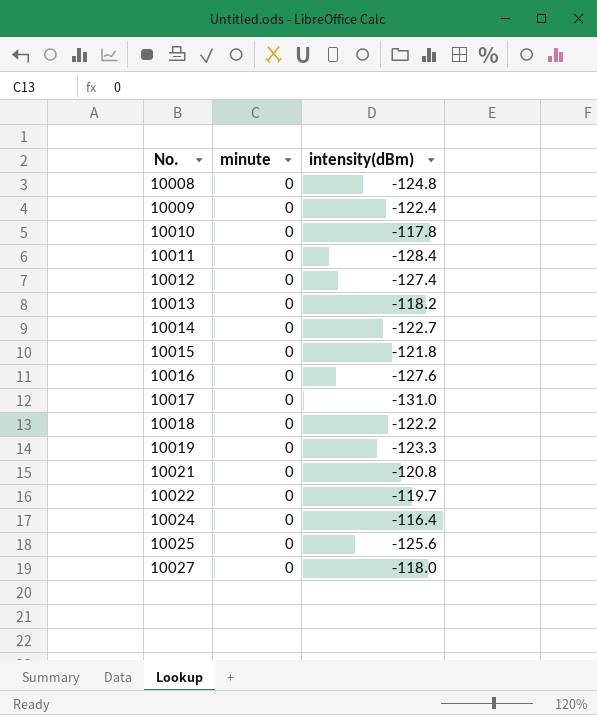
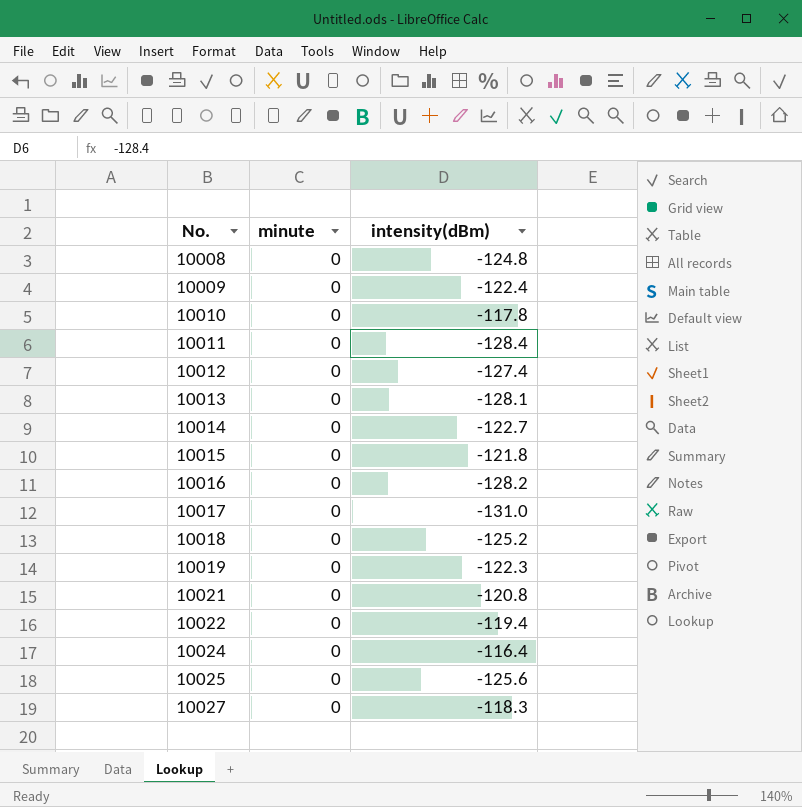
10013 | intensity(dBm): -118.2 -> -128.1
10016 | intensity(dBm): -127.6 -> -128.2
10018 | intensity(dBm): -122.2 -> -125.2
10019 | intensity(dBm): -123.3 -> -122.3
10022 | intensity(dBm): -119.7 -> -119.4
10027 | intensity(dBm): -118.0 -> -118.3

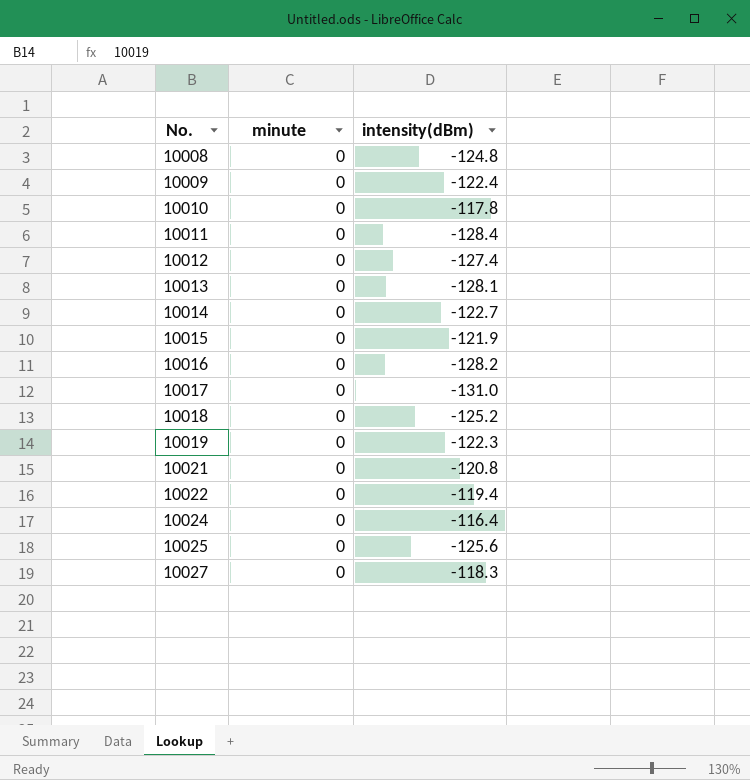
10015 | intensity(dBm): -121.8 -> -121.9

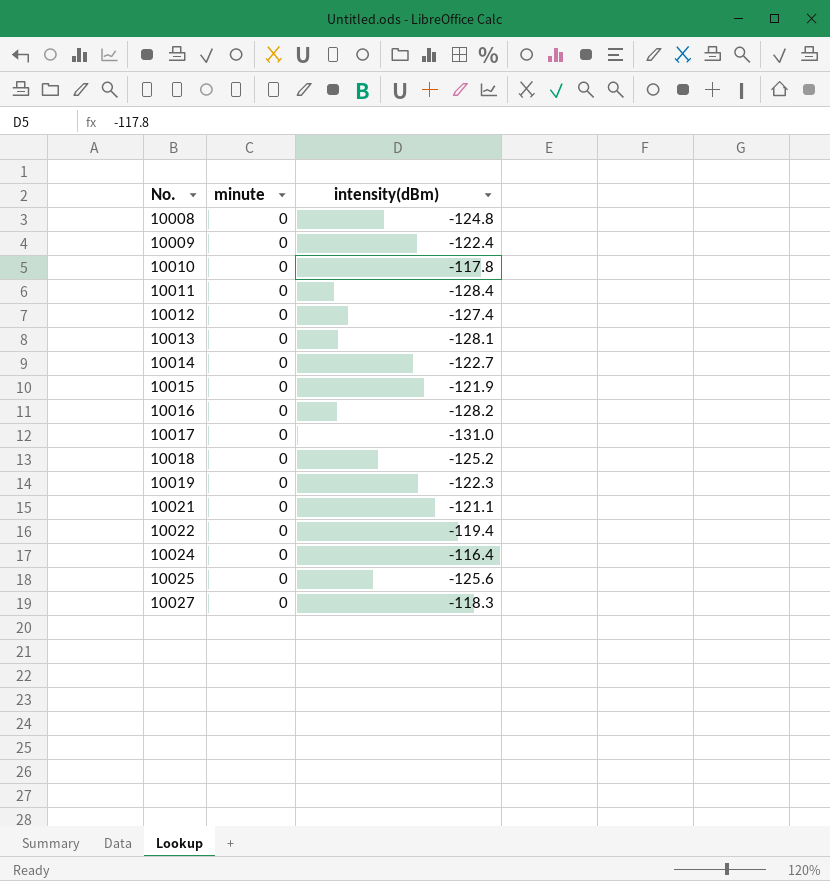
10021 | intensity(dBm): -120.8 -> -121.1

